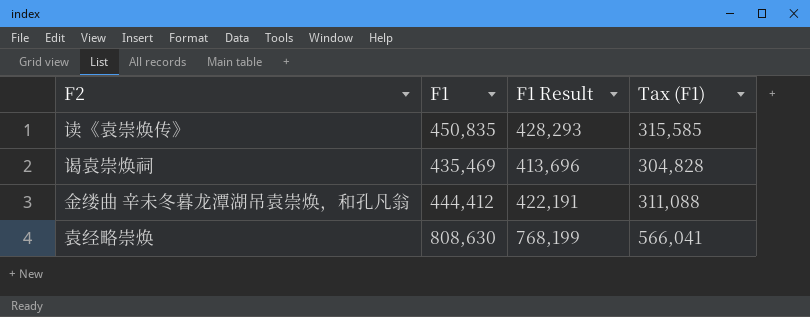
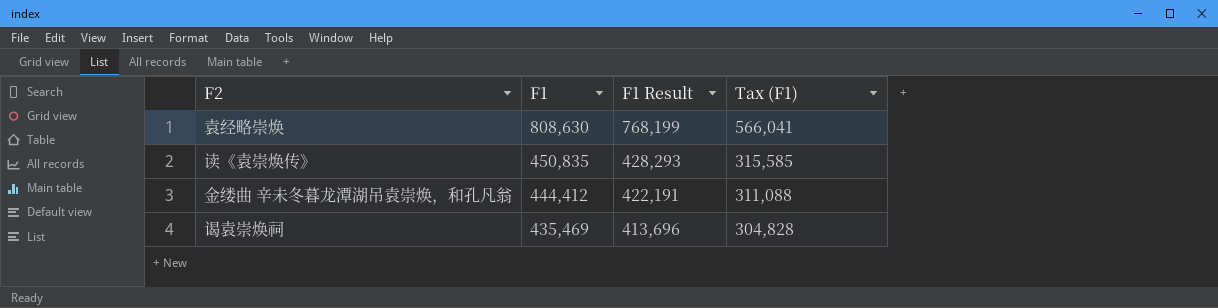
row order: none -> F1 descending

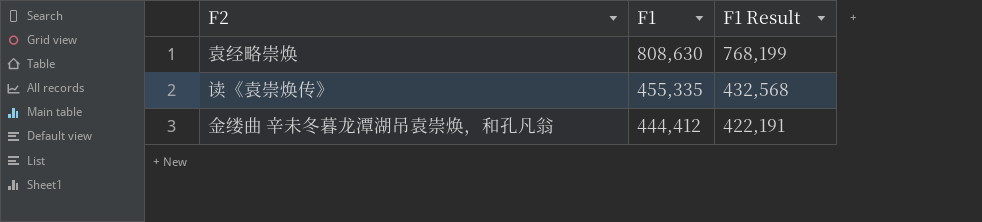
column Tax (F1) | formula: [F1] * 0.7 -> none
row 谒袁崇焕祠: 435,469 | 413,696 | 304,828 -> none
读《袁崇焕传》 | F1: 450,835 -> 455,335
读《袁崇焕传》 | F1 Result: 428,293 -> 432,568

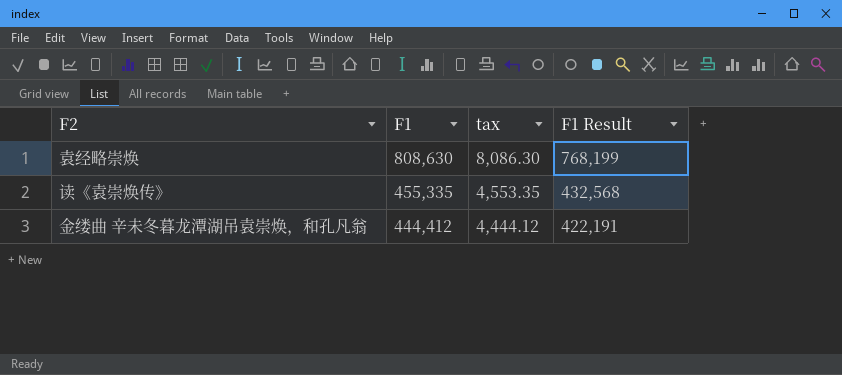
column tax | formula: none -> [F1] * 0.01

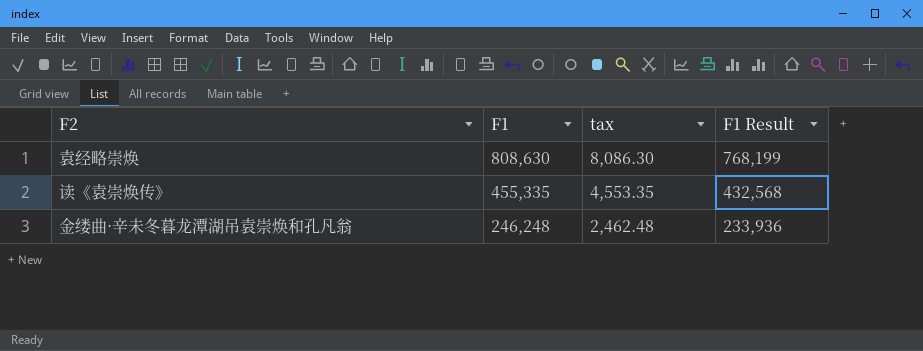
row 金缕曲 辛未冬暮龙潭湖吊袁崇焕，和孔凡翁: 444,412 | 4,444.12 | 422,191 -> none
row 金缕曲·辛未冬暮龙潭湖吊袁崇焕和孔凡翁: none -> 246,248 | 2,462.48 | 233,936

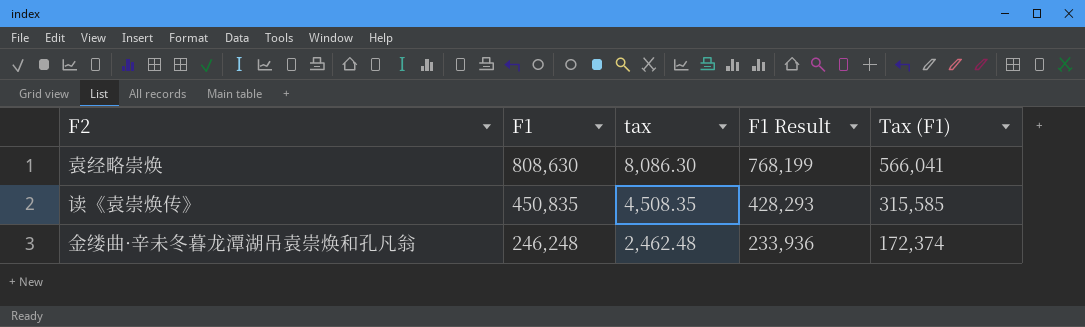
column Tax (F1) | formula: none -> [F1] * 0.7
读《袁崇焕传》 | F1: 455,335 -> 450,835
读《袁崇焕传》 | tax: 4,553.35 -> 4,508.35
读《袁崇焕传》 | F1 Result: 432,568 -> 428,293

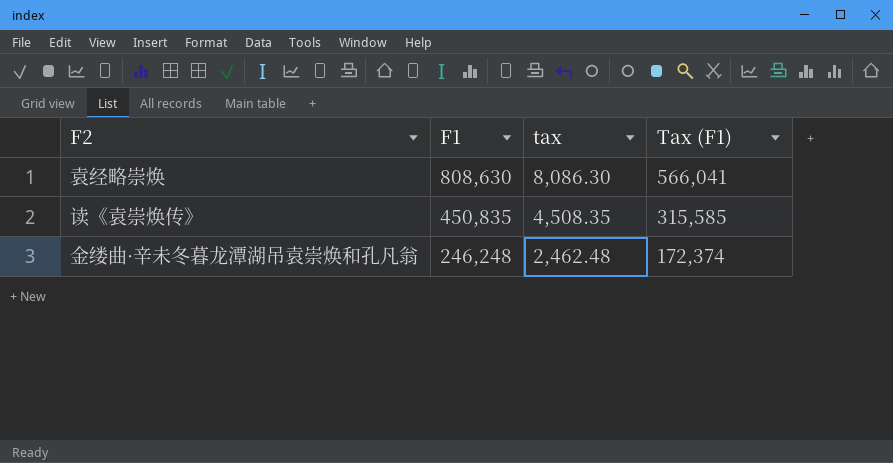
column F1 Result | formula: [F1] * 0.95 -> none

